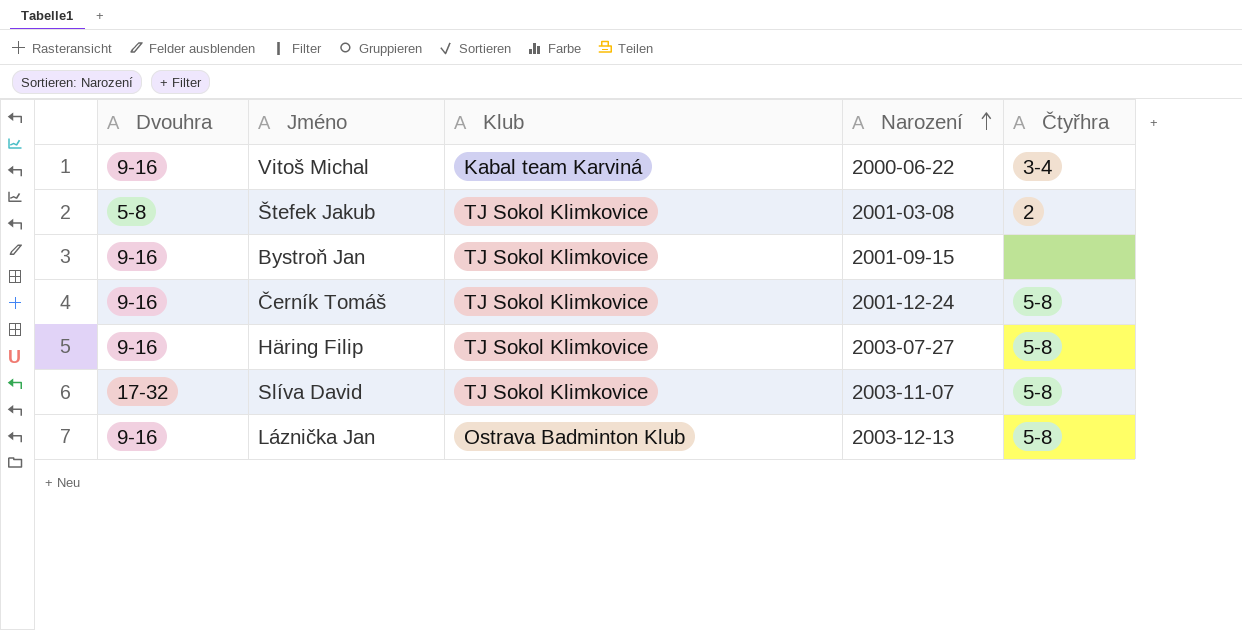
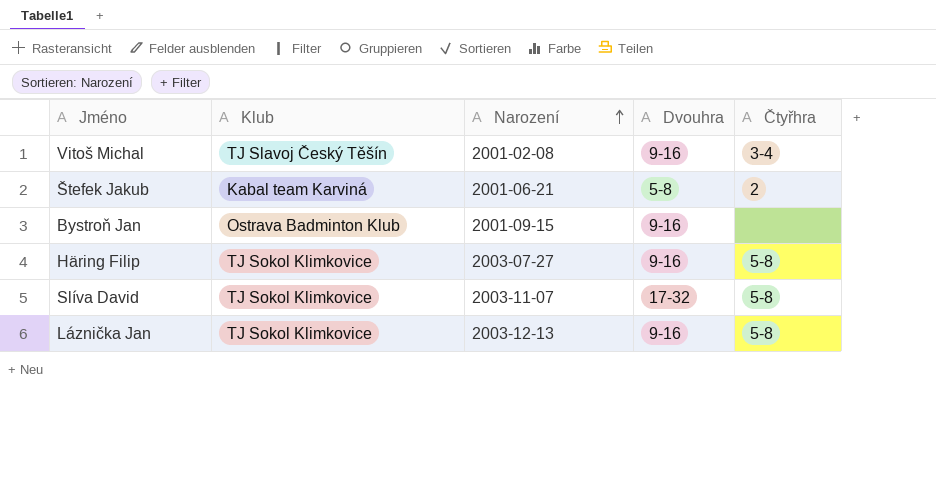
column Dvouhra | position: 1 -> 4
row Černík Tomáš: 9-16 | TJ Sokol Klimkovice | 2001-12-24 | 5-8 -> none
Vitoš Michal | Klub: Kabal team Karviná -> TJ Slavoj Český Těšín
Vitoš Michal | Narození: 2000-06-22 -> 2001-02-08
Štefek Jakub | Klub: TJ Sokol Klimkovice -> Kabal team Karviná
Štefek Jakub | Narození: 2001-03-08 -> 2001-06-21
Bystroň Jan | Klub: TJ Sokol Klimkovice -> Ostrava Badminton Klub
Láznička Jan | Klub: Ostrava Badminton Klub -> TJ Sokol Klimkovice

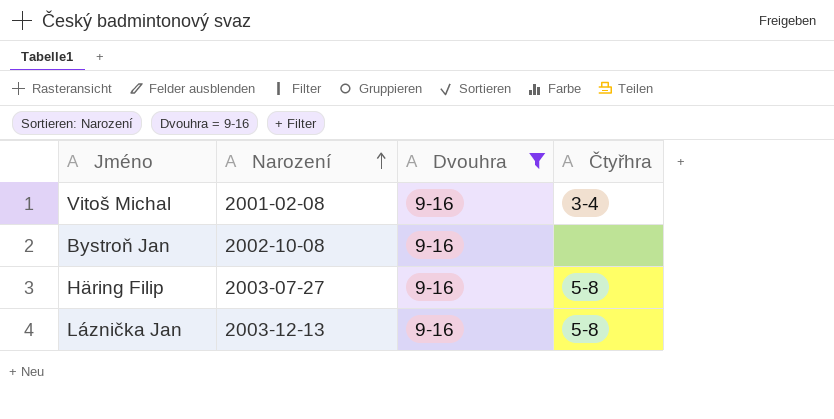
filter: none -> Dvouhra = 9-16
column Klub | position: 2 -> none
Bystroň Jan | Narození: 2001-09-15 -> 2002-10-08

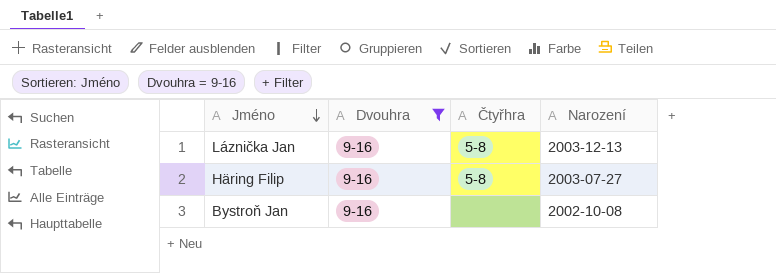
row order: Narození ascending -> Jméno descending
column Narození | position: 2 -> 4
row Vitoš Michal: 2001-02-08 | 9-16 | 3-4 -> none

